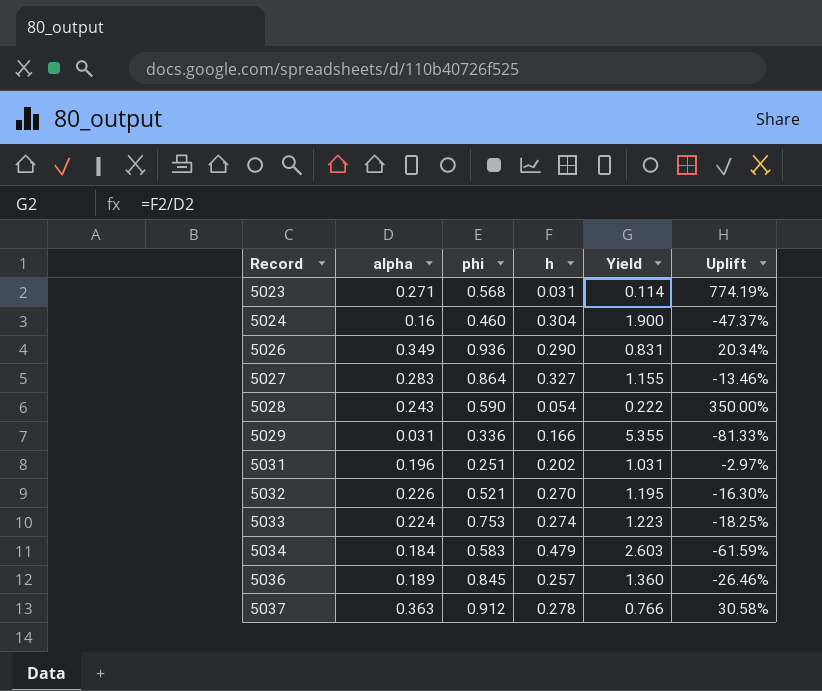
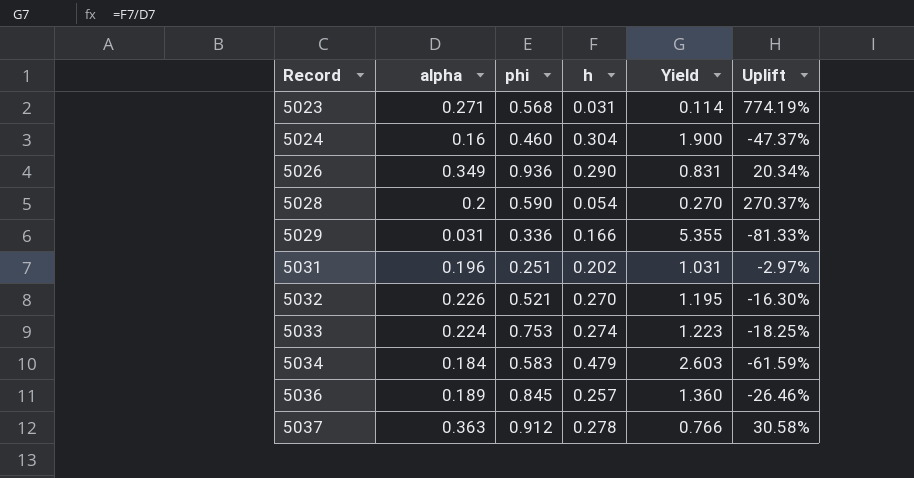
row 5027: 0.283 | 0.864 | 0.327 | 1.155 | -13.46% -> none
5028 | alpha: 0.243 -> 0.2
5028 | Yield: 0.222 -> 0.270
5028 | Uplift: 350.00% -> 270.37%

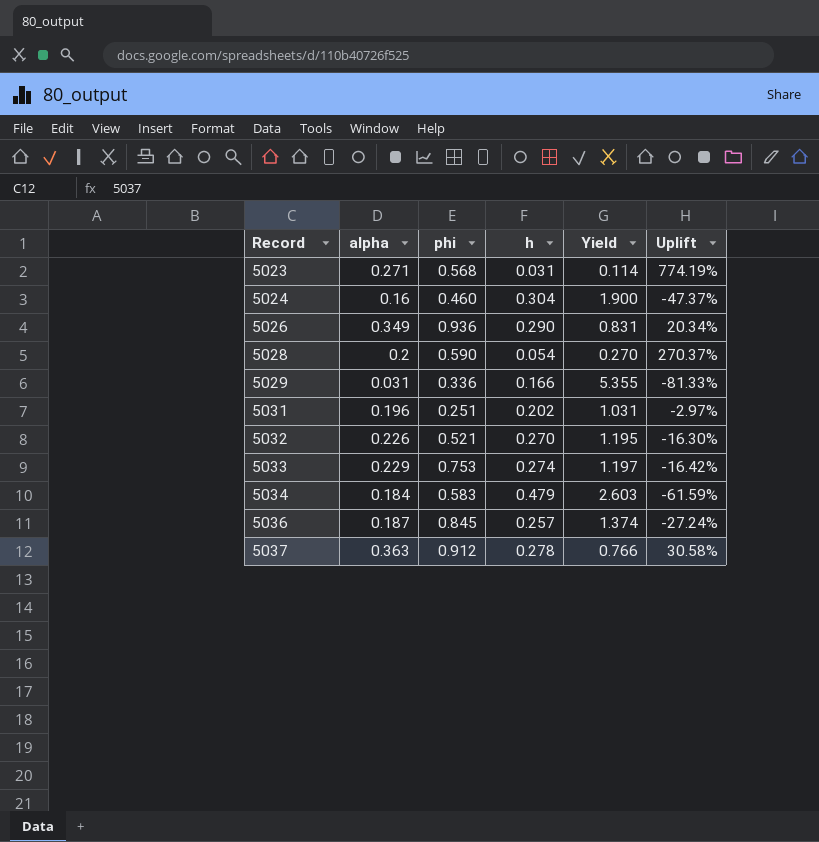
5033 | alpha: 0.224 -> 0.229
5033 | Yield: 1.223 -> 1.197
5033 | Uplift: -18.25% -> -16.42%
5036 | alpha: 0.189 -> 0.187
5036 | Yield: 1.360 -> 1.374
5036 | Uplift: -26.46% -> -27.24%

